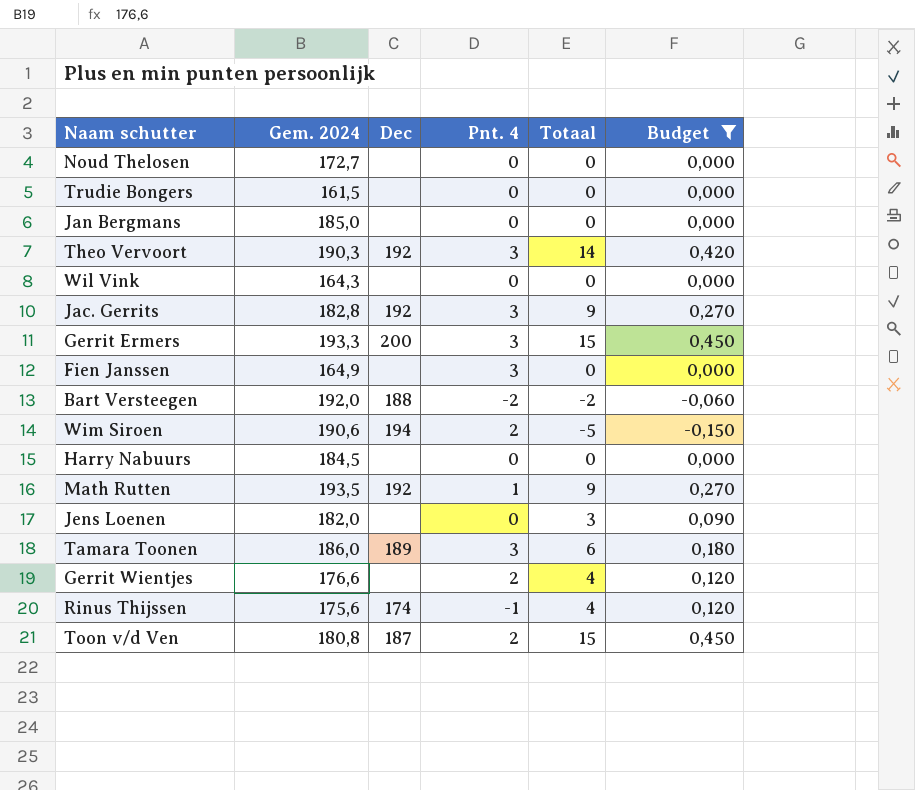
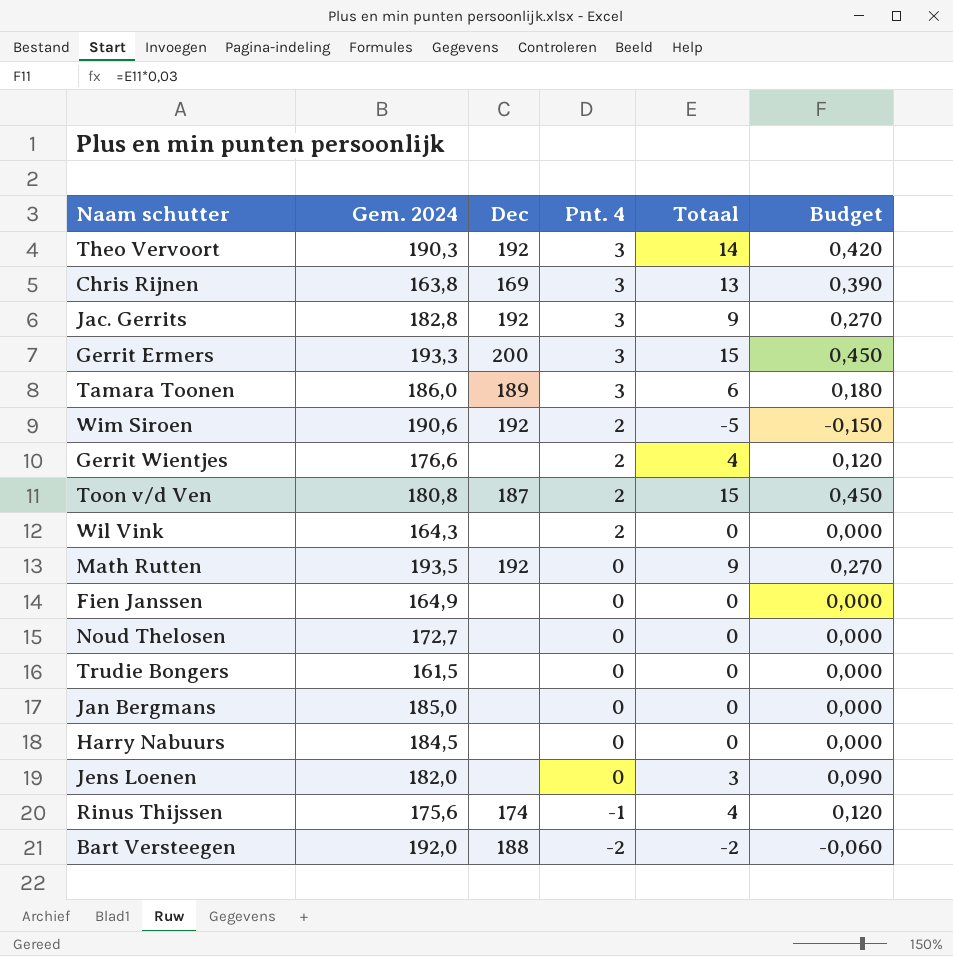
filter: Budget != 0,390 -> none
row order: none -> Pnt. 4 descending
Wim Siroen | Dec: 194 -> 192
Wil Vink | Pnt. 4: 0 -> 2
Math Rutten | Pnt. 4: 1 -> 0
Fien Janssen | Pnt. 4: 3 -> 0

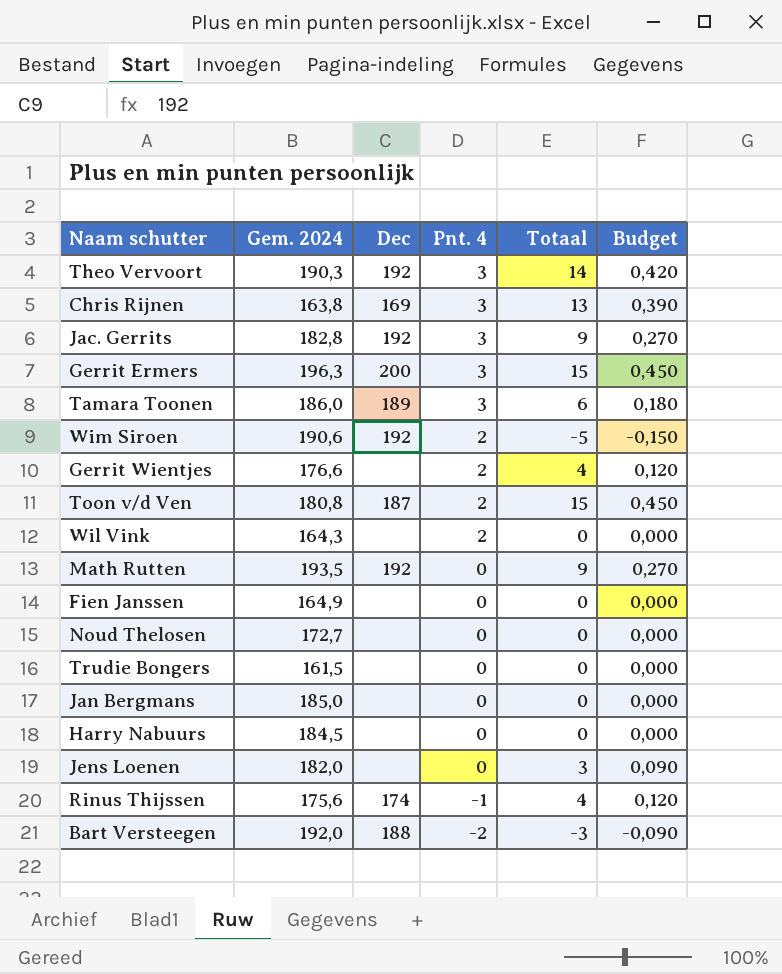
Gerrit Ermers | Gem. 2024: 193,3 -> 196,3
Bart Versteegen | Totaal: -2 -> -3
Bart Versteegen | Budget: -0,060 -> -0,090

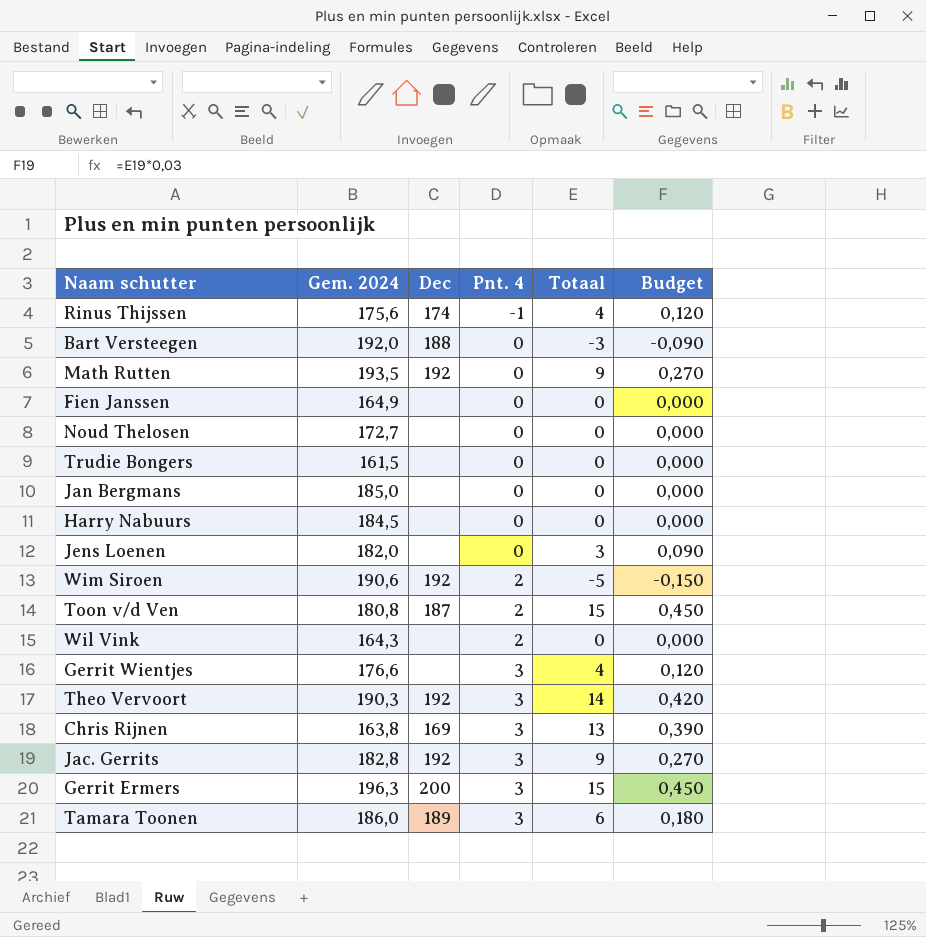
row order: Pnt. 4 descending -> Pnt. 4 ascending
Bart Versteegen | Pnt. 4: -2 -> 0
Gerrit Wientjes | Pnt. 4: 2 -> 3

